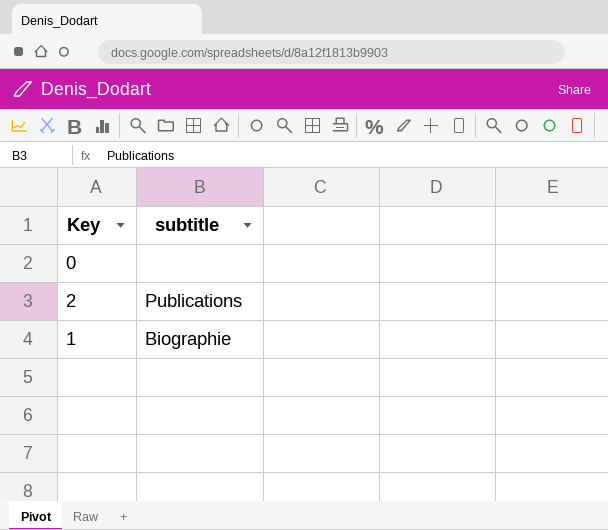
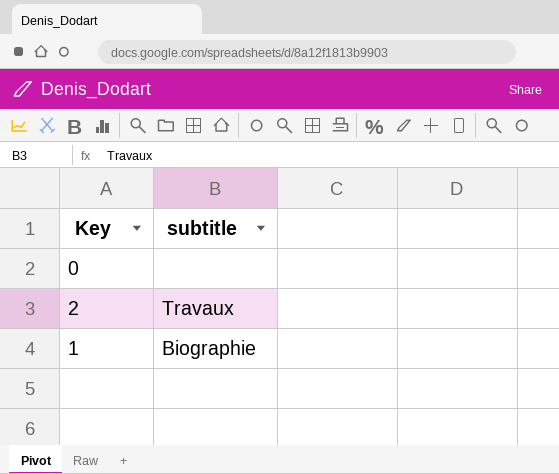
2 | subtitle: Publications -> Travaux

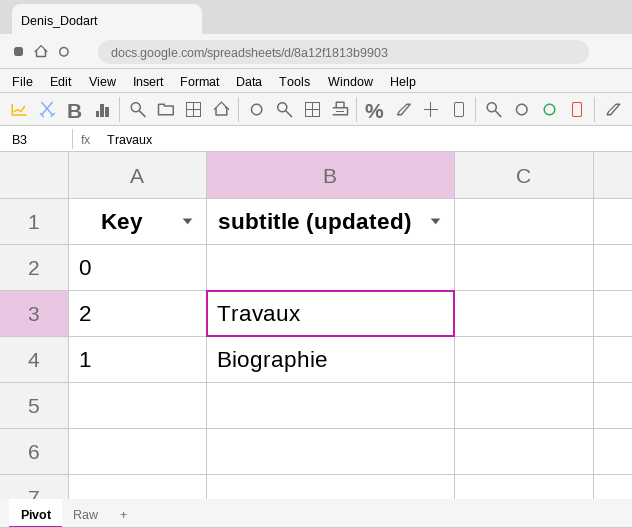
column name: subtitle -> subtitle (updated)

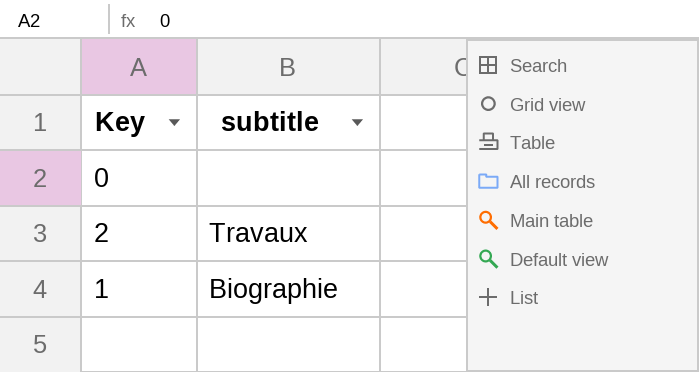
column name: subtitle (updated) -> subtitle

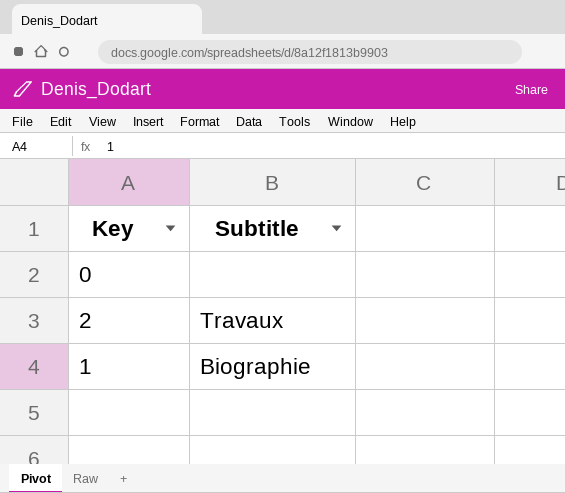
column name: subtitle -> Subtitle

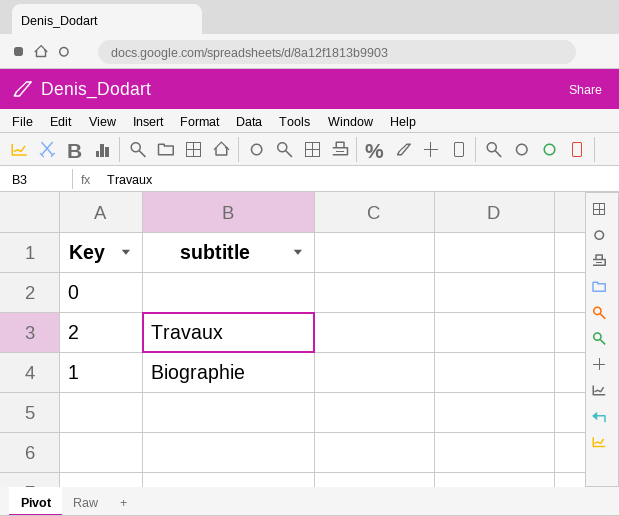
column name: Subtitle -> subtitle

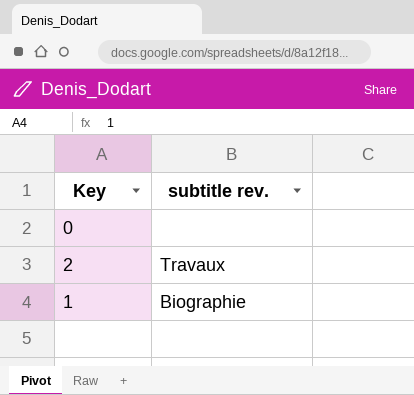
column name: subtitle -> subtitle rev.

